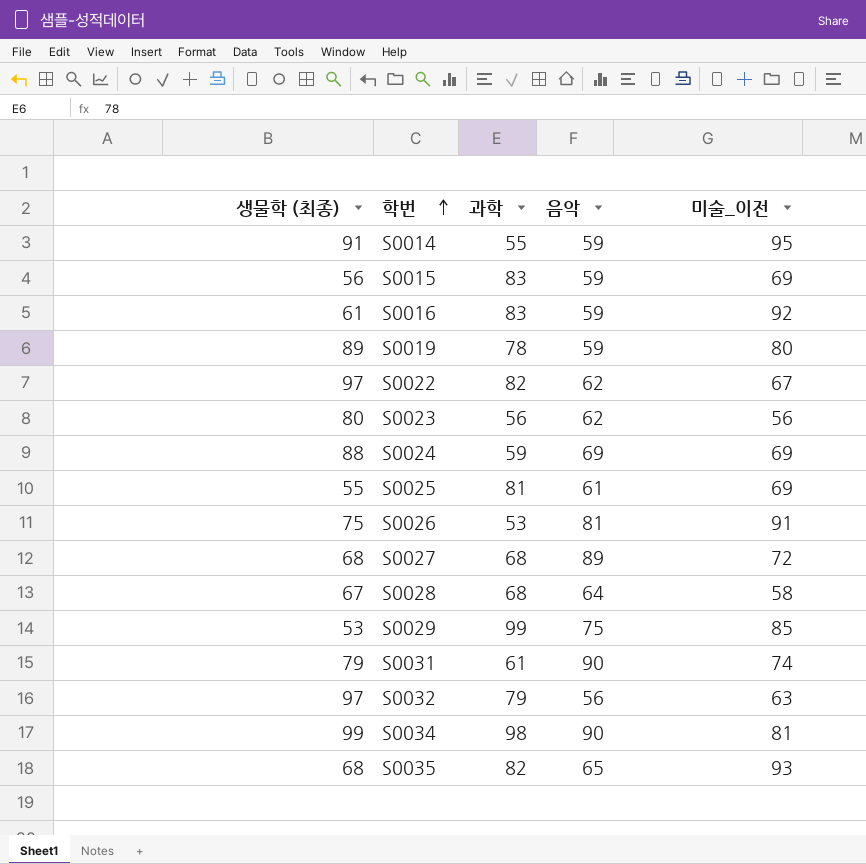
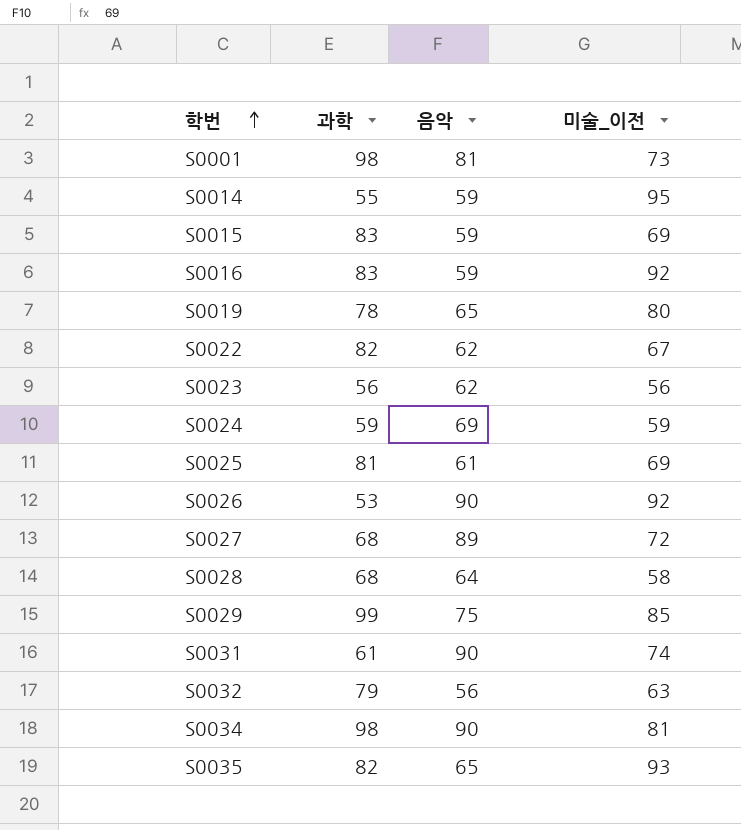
column 생물학 (최종) | position: 1 -> none
row S0001: none -> 98 | 81 | 73
S0019 | 음악: 59 -> 65
S0024 | 미술_이전: 69 -> 59
S0026 | 음악: 81 -> 90
S0026 | 미술_이전: 91 -> 92

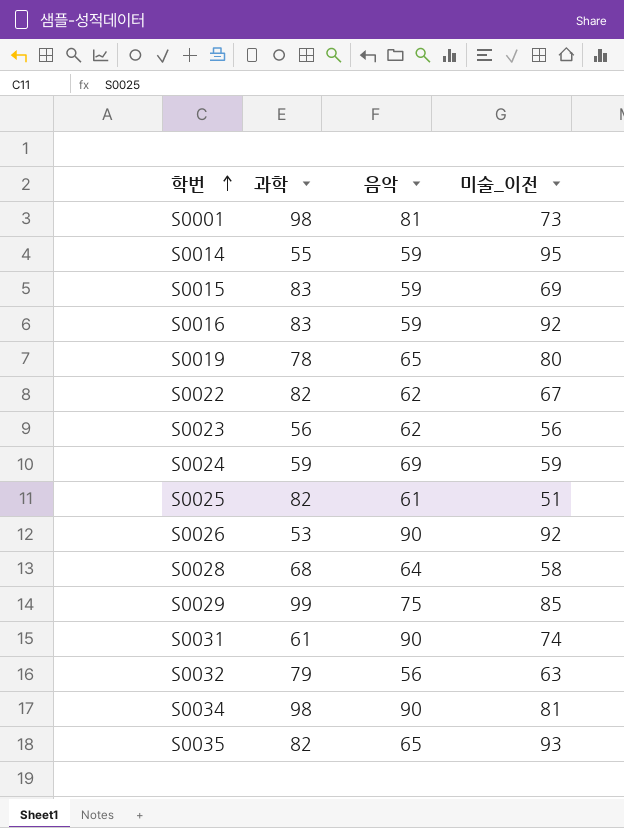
row S0027: 68 | 89 | 72 -> none
S0025 | 과학: 81 -> 82
S0025 | 미술_이전: 69 -> 51

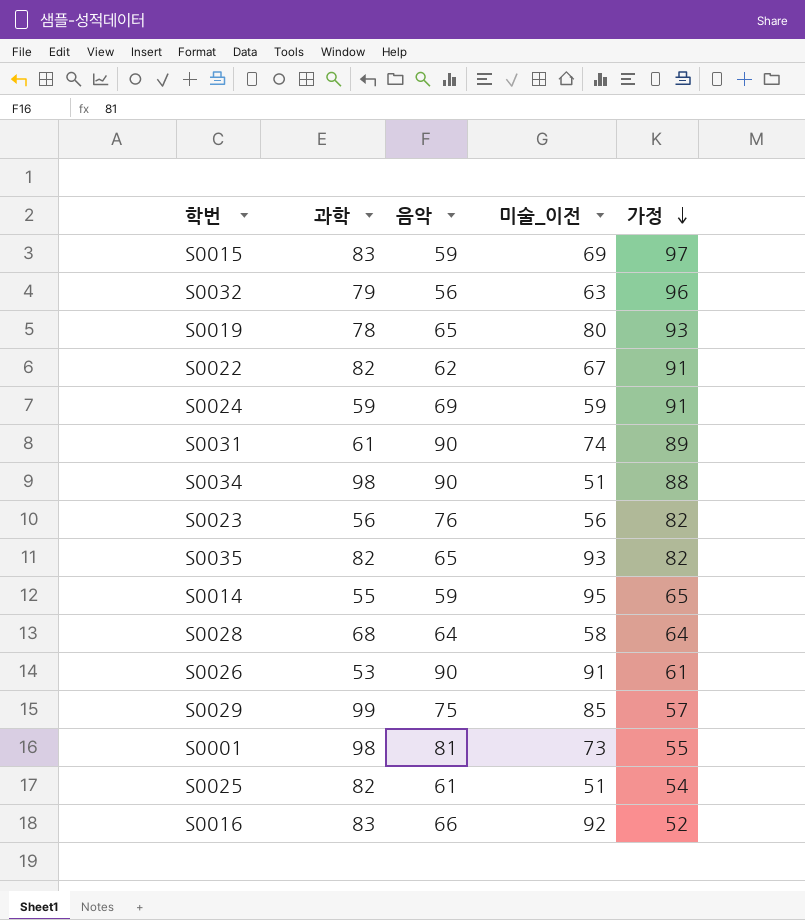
row order: 학번 ascending -> 가정 descending
column 가정 | position: none -> 5
S0034 | 미술_이전: 81 -> 51
S0023 | 음악: 62 -> 76
S0026 | 미술_이전: 92 -> 91
S0016 | 음악: 59 -> 66

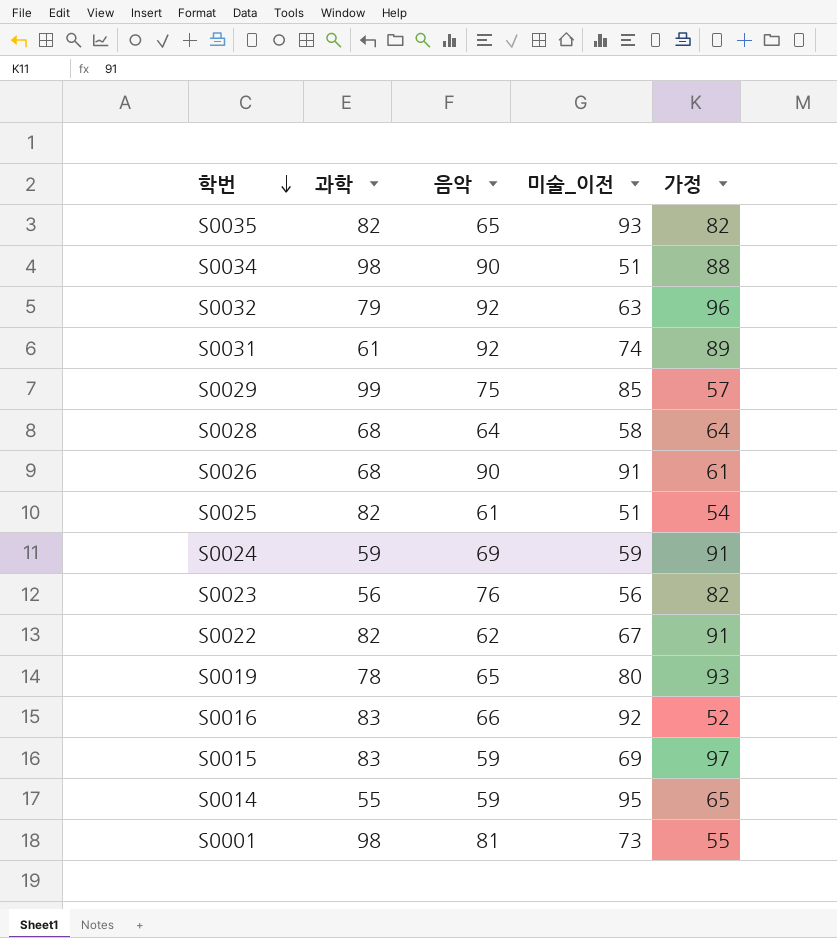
row order: 가정 descending -> 학번 descending
S0032 | 음악: 56 -> 92
S0031 | 음악: 90 -> 92
S0026 | 과학: 53 -> 68

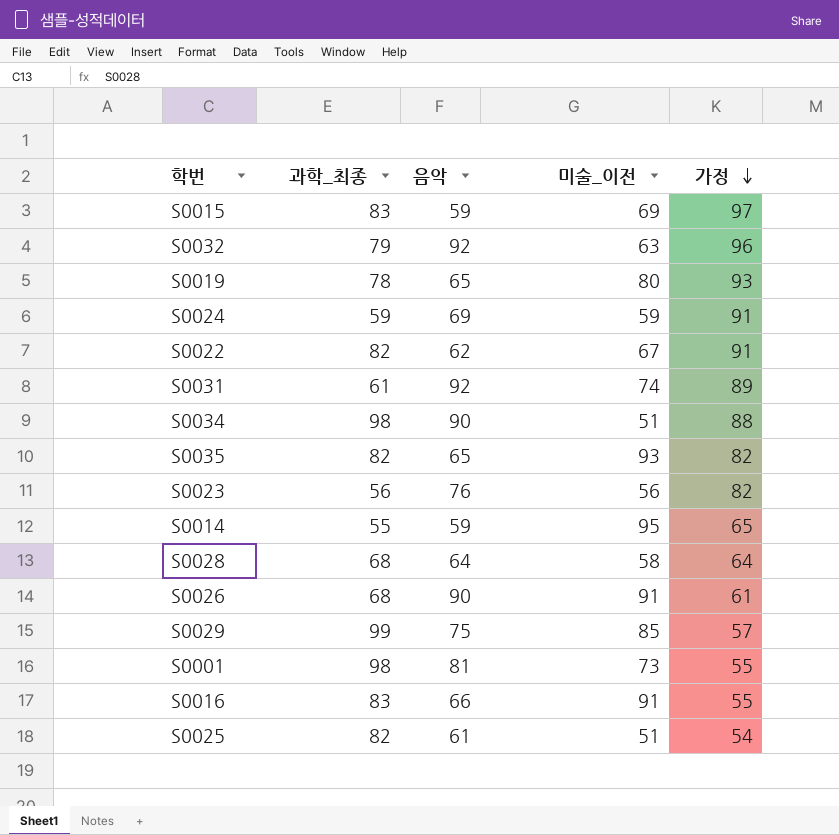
row order: 학번 descending -> 가정 descending
column name: 과학 -> 과학_최종
S0016 | 미술_이전: 92 -> 91
S0016 | 가정: 52 -> 55

